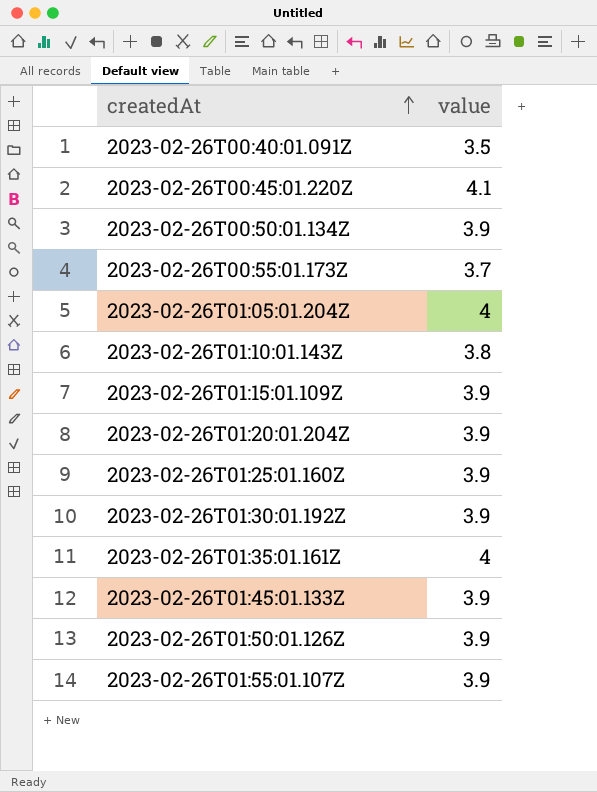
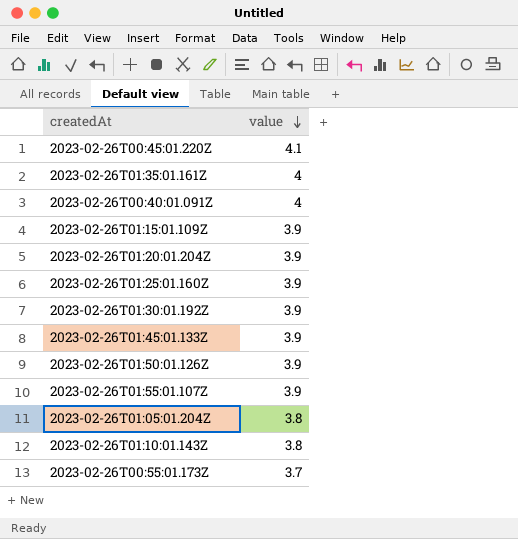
row order: createdAt ascending -> value descending
row 2023-02-26T00:50:01.134Z: 3.9 -> none
2023-02-26T00:40:01.091Z | value: 3.5 -> 4
2023-02-26T01:05:01.204Z | value: 4 -> 3.8

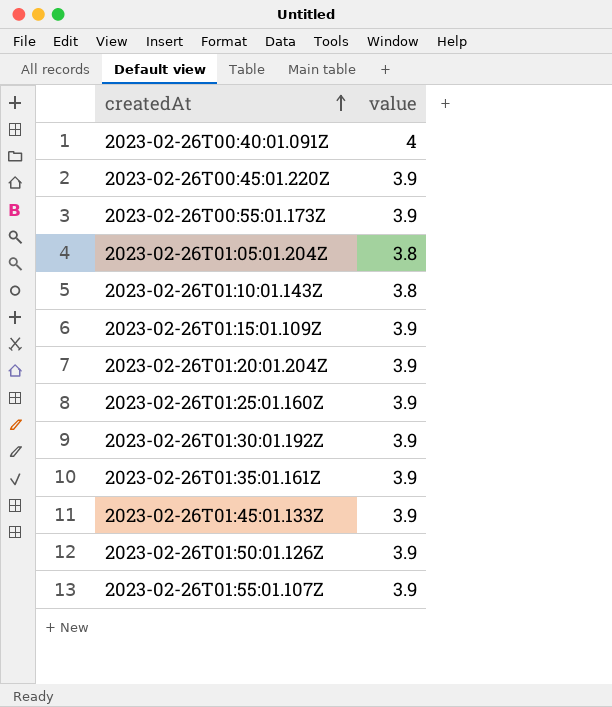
row order: value descending -> createdAt ascending
2023-02-26T00:45:01.220Z | value: 4.1 -> 3.9
2023-02-26T00:55:01.173Z | value: 3.7 -> 3.9
2023-02-26T01:35:01.161Z | value: 4 -> 3.9

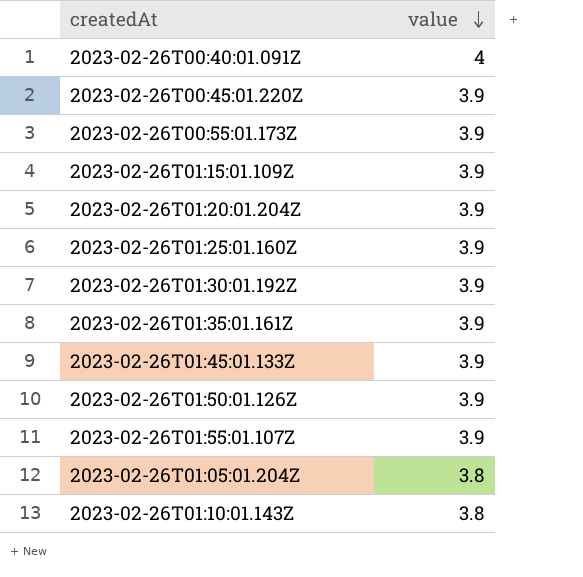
row order: createdAt ascending -> value descending

